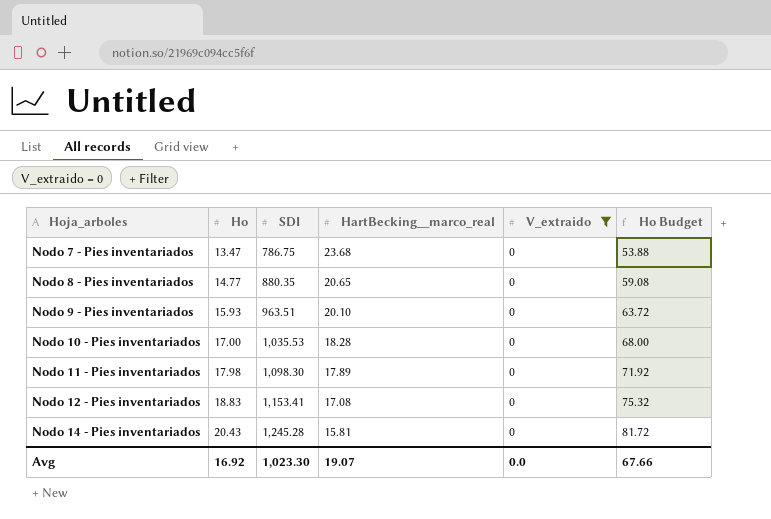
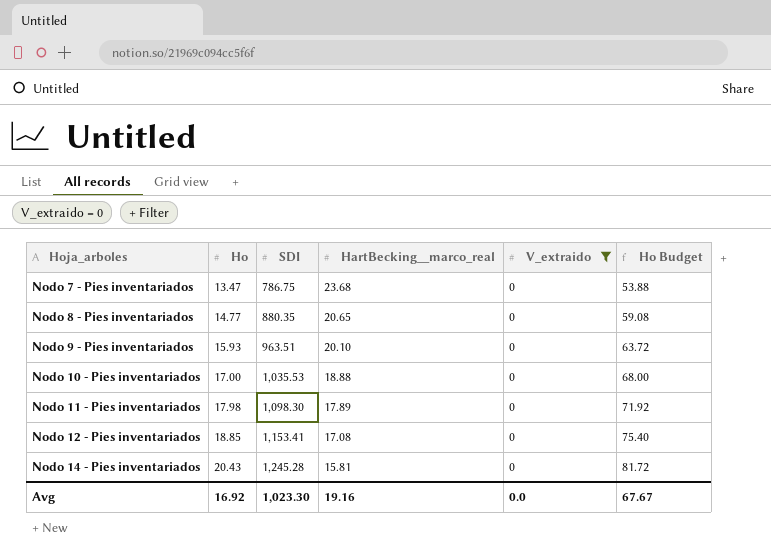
Nodo 10 - Pies inventariados | HartBecking__marco_real: 18.28 -> 18.88
Nodo 12 - Pies inventariados | Ho: 18.83 -> 18.85
Nodo 12 - Pies inventariados | Ho Budget: 75.32 -> 75.40
Avg | HartBecking__marco_real: 19.07 -> 19.16
Avg | Ho Budget: 67.66 -> 67.67

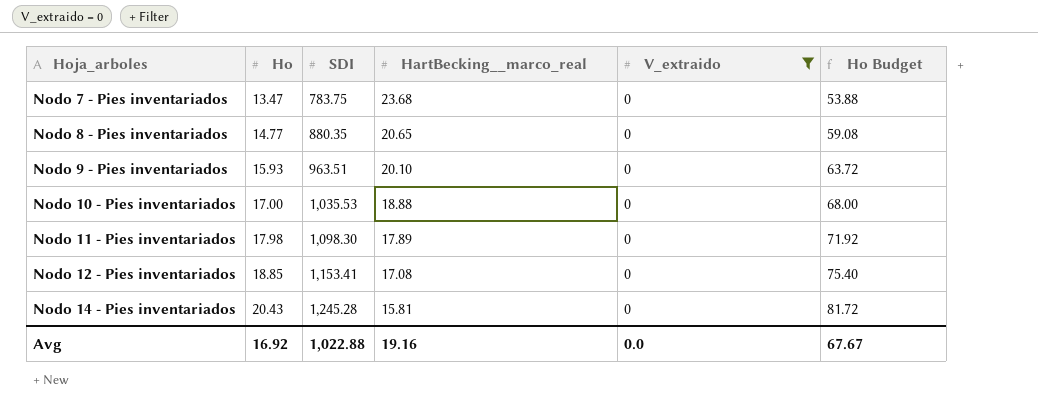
Nodo 7 - Pies inventariados | SDI: 786.75 -> 783.75
Avg | SDI: 1,023.30 -> 1,022.88

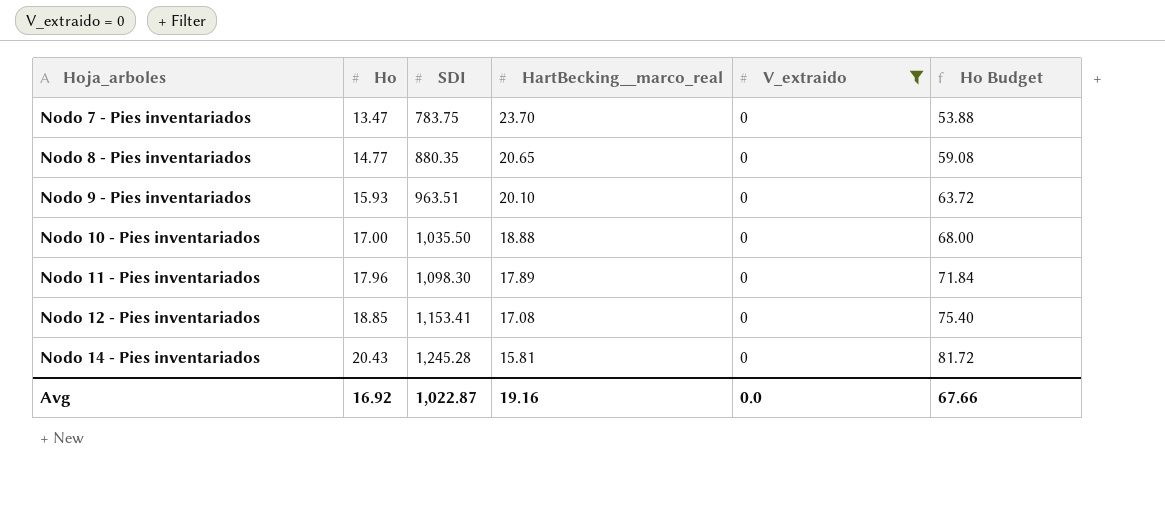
Nodo 7 - Pies inventariados | HartBecking__marco_real: 23.68 -> 23.70
Nodo 10 - Pies inventariados | SDI: 1,035.53 -> 1,035.50
Nodo 11 - Pies inventariados | Ho: 17.98 -> 17.96
Nodo 11 - Pies inventariados | Ho Budget: 71.92 -> 71.84
Avg | SDI: 1,022.88 -> 1,022.87
Avg | Ho Budget: 67.67 -> 67.66

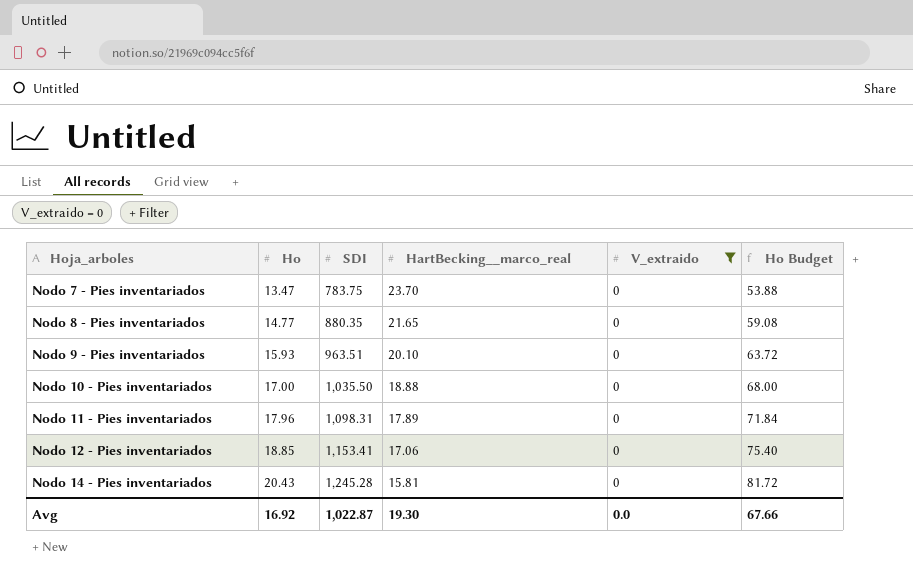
Nodo 8 - Pies inventariados | HartBecking__marco_real: 20.65 -> 21.65
Nodo 11 - Pies inventariados | SDI: 1,098.30 -> 1,098.31
Nodo 12 - Pies inventariados | HartBecking__marco_real: 17.08 -> 17.06
Avg | HartBecking__marco_real: 19.16 -> 19.30

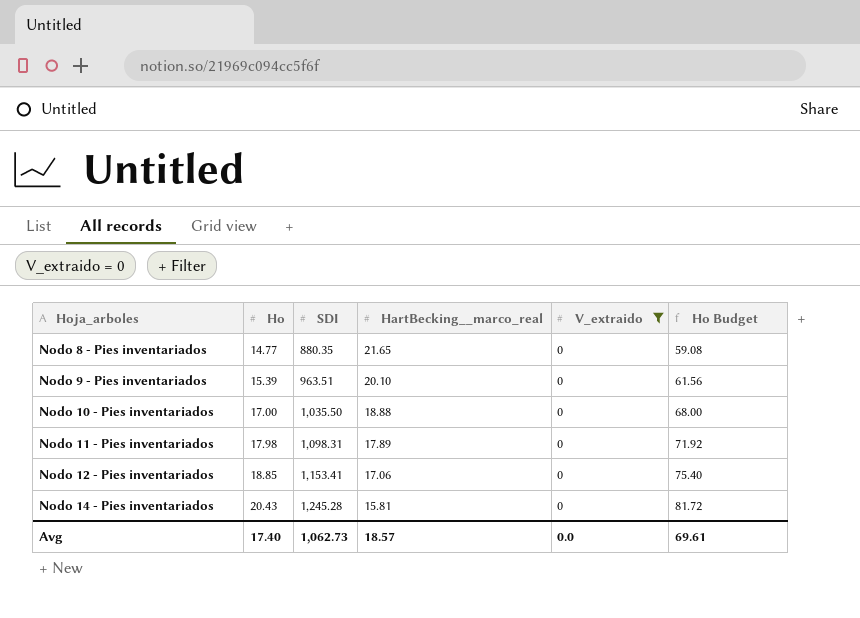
row Nodo 7 - Pies inventariados: 13.47 | 783.75 | 23.70 | 0 | 53.88 -> none
Nodo 9 - Pies inventariados | Ho: 15.93 -> 15.39
Nodo 9 - Pies inventariados | Ho Budget: 63.72 -> 61.56
Nodo 11 - Pies inventariados | Ho: 17.96 -> 17.98
Nodo 11 - Pies inventariados | Ho Budget: 71.84 -> 71.92
Avg | Ho: 16.92 -> 17.40
Avg | SDI: 1,022.87 -> 1,062.73
Avg | HartBecking__marco_real: 19.30 -> 18.57
Avg | Ho Budget: 67.66 -> 69.61

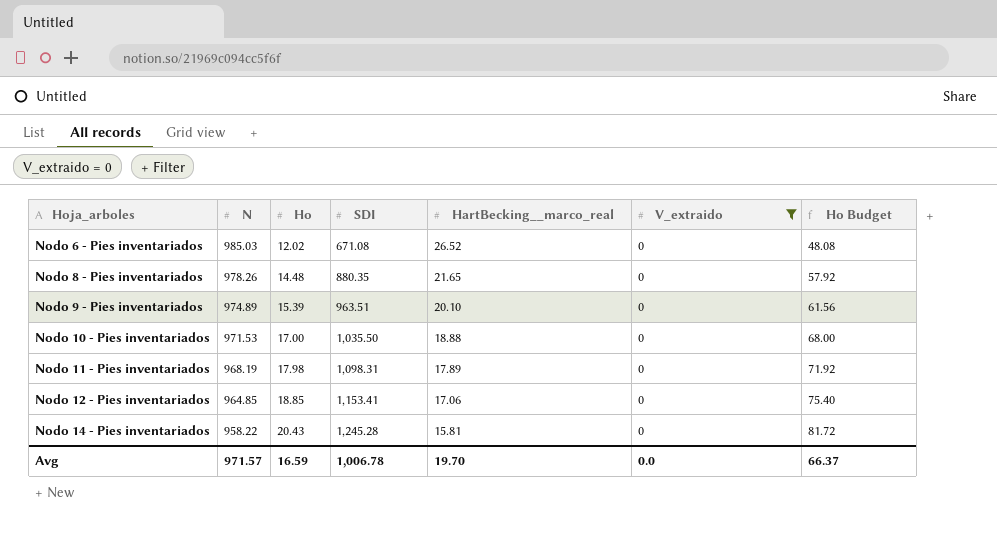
column N | position: none -> 2
row Nodo 6 - Pies inventariados: none -> 985.03 | 12.02 | 671.08 | 26.52 | 0 | 48.08
Nodo 8 - Pies inventariados | Ho: 14.77 -> 14.48
Nodo 8 - Pies inventariados | Ho Budget: 59.08 -> 57.92
Avg | Ho: 17.40 -> 16.59
Avg | SDI: 1,062.73 -> 1,006.78
Avg | HartBecking__marco_real: 18.57 -> 19.70
Avg | Ho Budget: 69.61 -> 66.37

